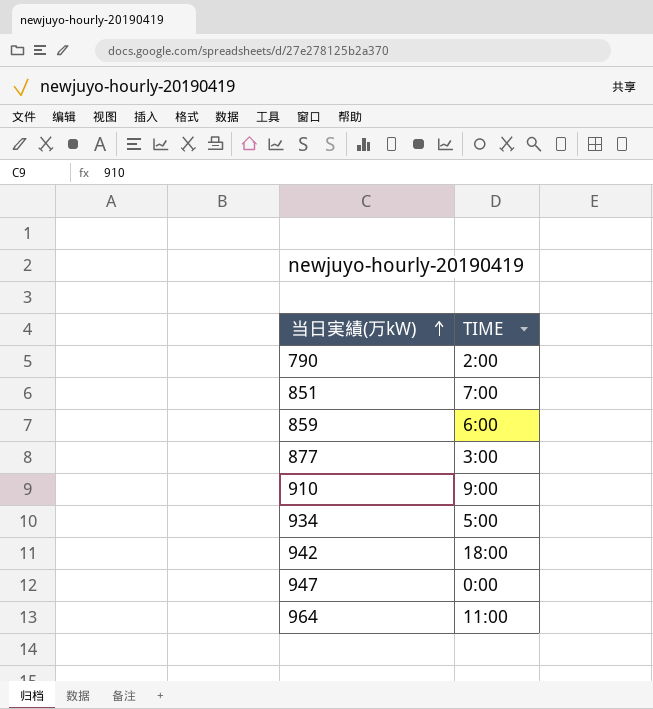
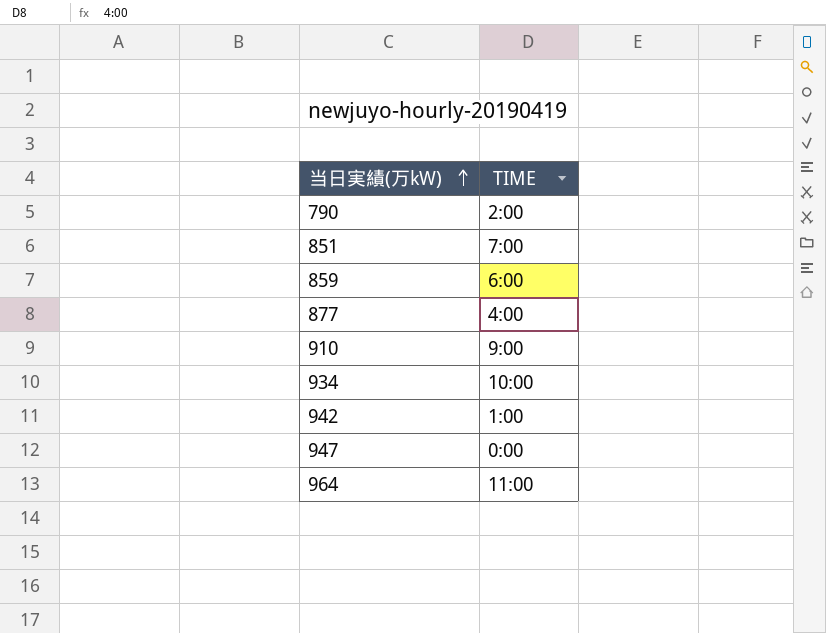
877 | TIME: 3:00 -> 4:00
934 | TIME: 5:00 -> 10:00
942 | TIME: 18:00 -> 1:00

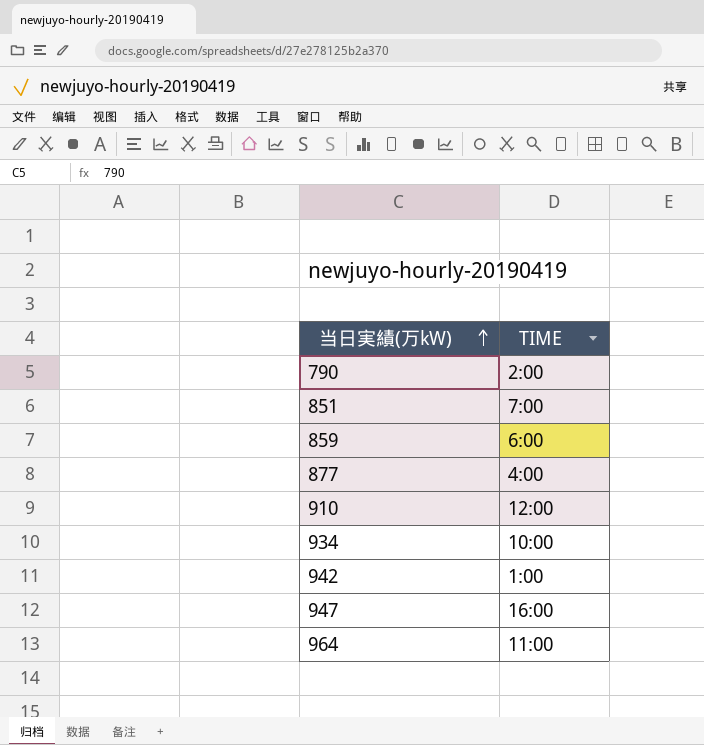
910 | TIME: 9:00 -> 12:00
947 | TIME: 0:00 -> 16:00

